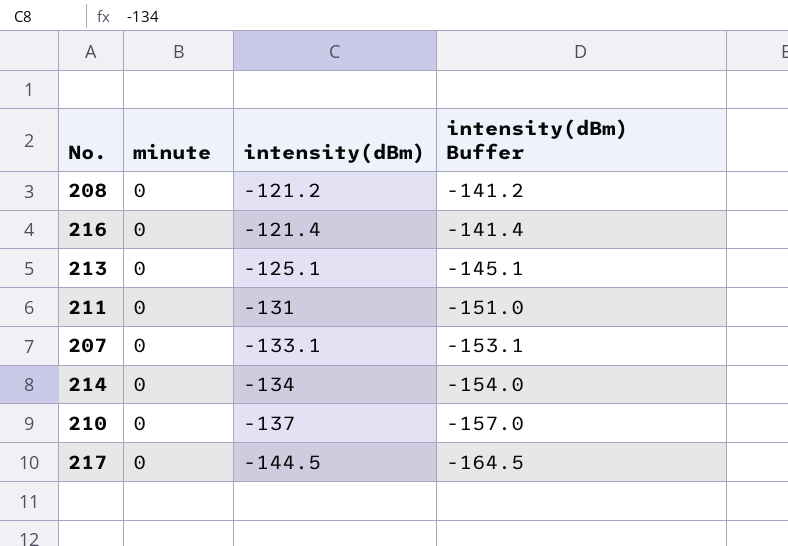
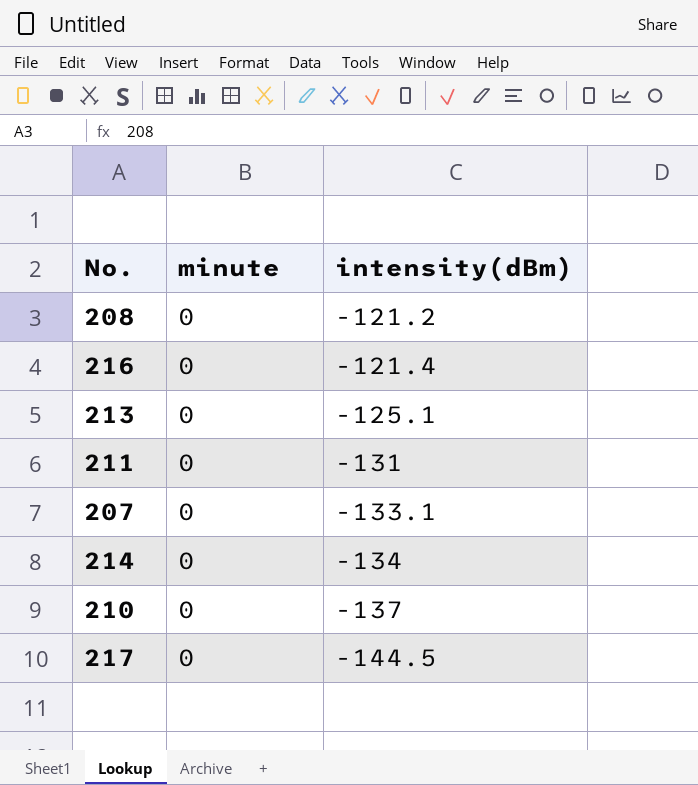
column intensity(dBm) Buffer | formula: [intensity(dBm)] - 20 -> none

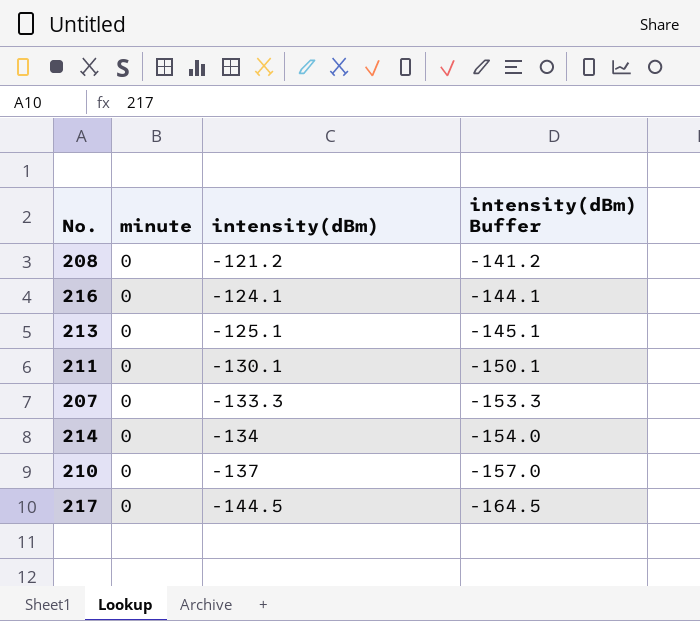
column intensity(dBm) Buffer | formula: none -> [intensity(dBm)] - 20
216 | intensity(dBm): -121.4 -> -124.1
211 | intensity(dBm): -131 -> -130.1
207 | intensity(dBm): -133.1 -> -133.3

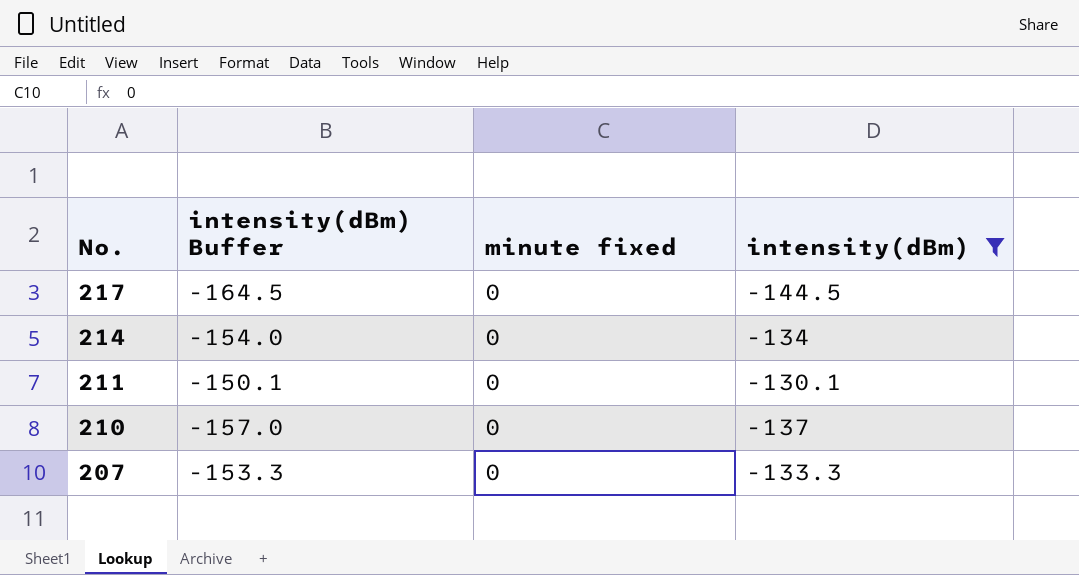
filter: none -> intensity(dBm) <= -130.1
row order: intensity(dBm) descending -> No. descending
column intensity(dBm) Buffer | position: 4 -> 2
column name: minute -> minute fixed

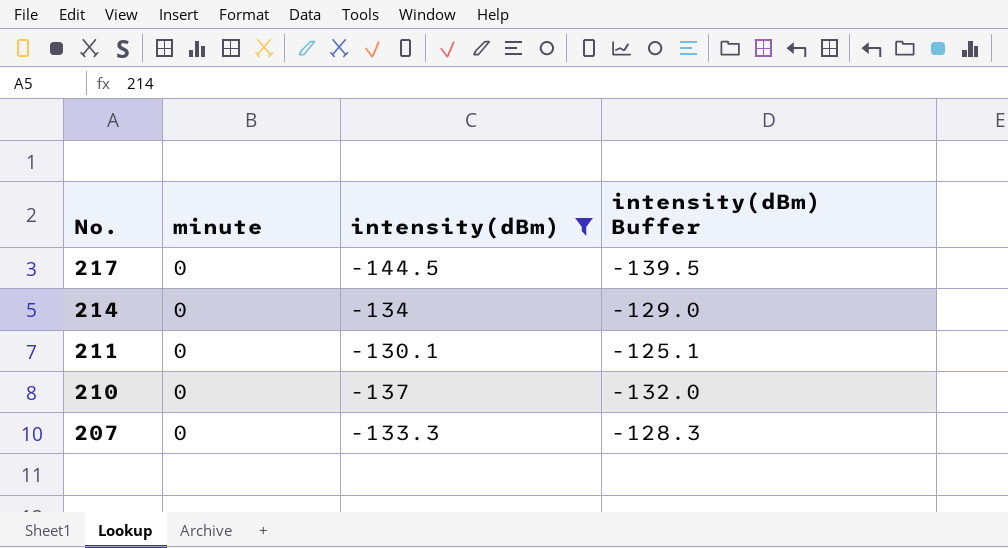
column name: minute fixed -> minute
column intensity(dBm) Buffer | formula: [intensity(dBm)] - 20 -> [intensity(dBm)] + 5
column intensity(dBm) Buffer | position: 2 -> 4

